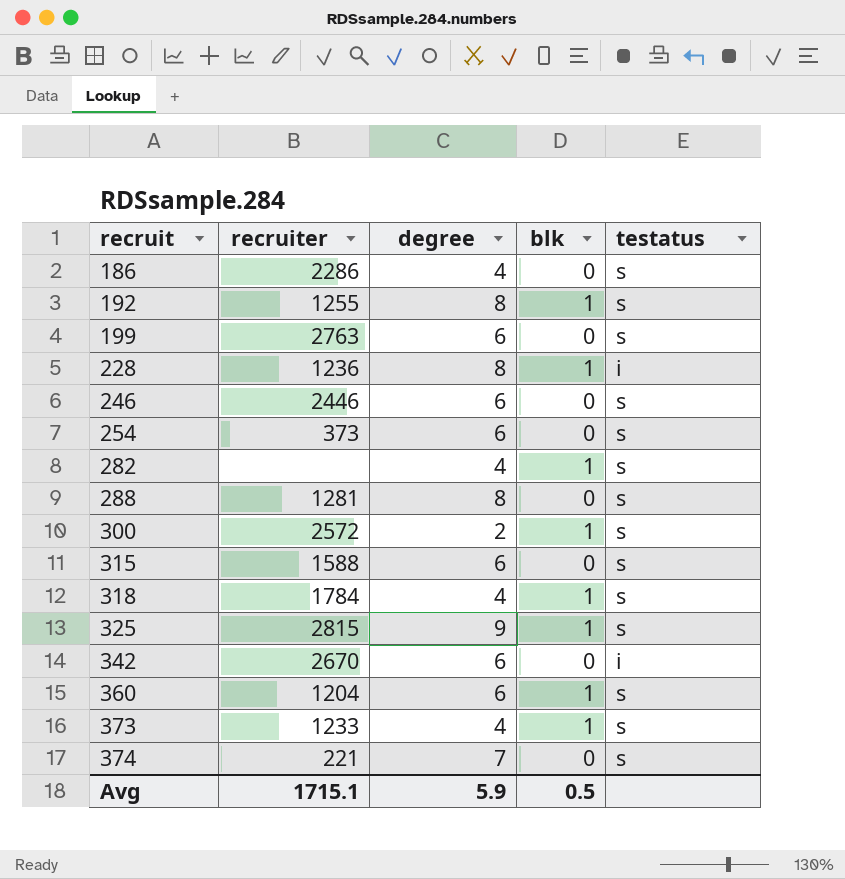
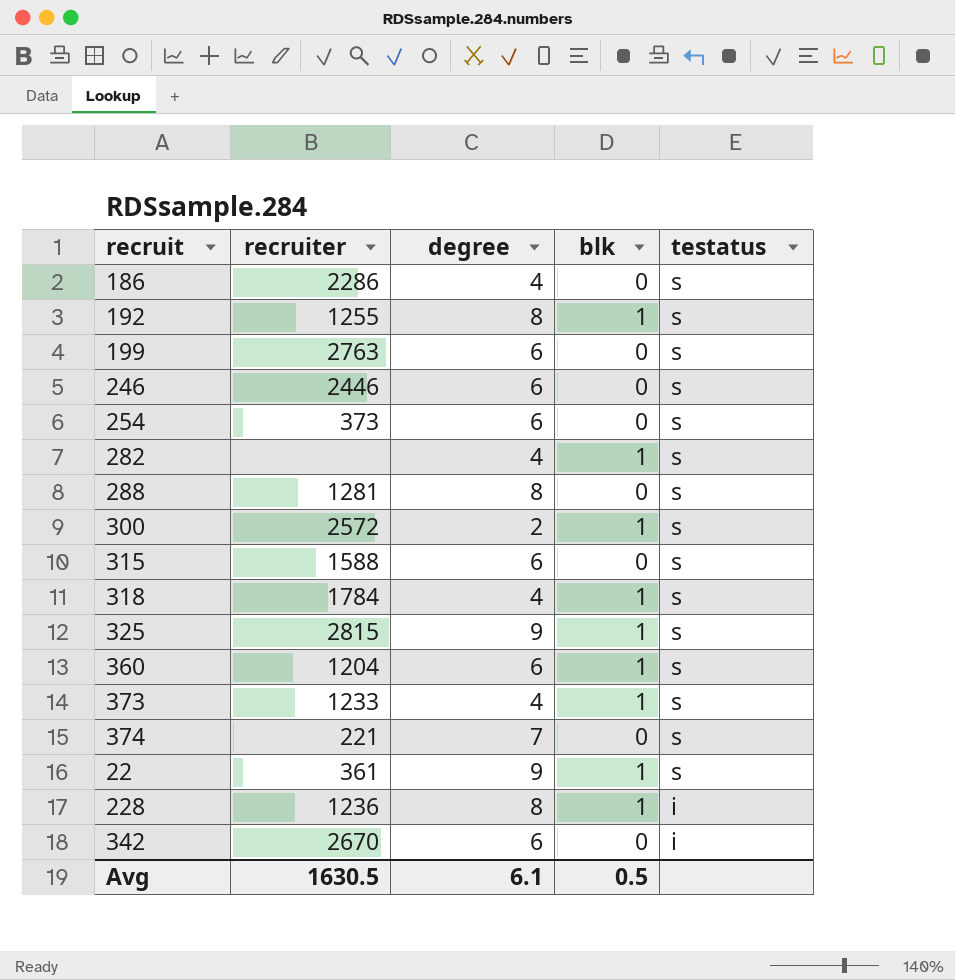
row order: recruit ascending -> testatus descending
row 22: none -> 361 | 9 | 1 | s
Avg | recruiter: 1715.1 -> 1630.5
Avg | degree: 5.9 -> 6.1

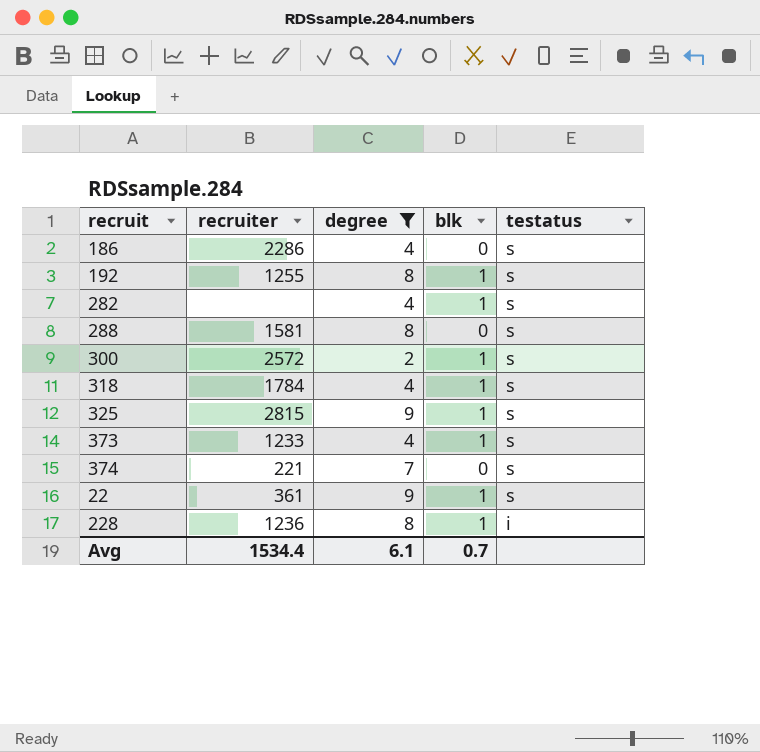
filter: none -> degree != 6
288 | recruiter: 1281 -> 1581
Avg | recruiter: 1630.5 -> 1534.4
Avg | blk: 0.5 -> 0.7

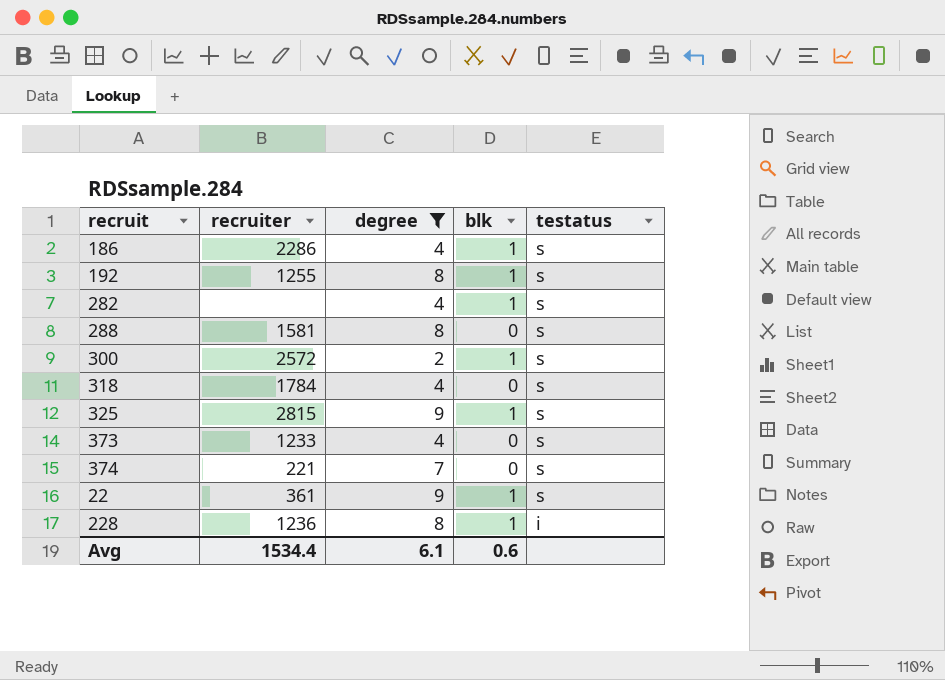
186 | blk: 0 -> 1
318 | blk: 1 -> 0
373 | blk: 1 -> 0
Avg | blk: 0.7 -> 0.6

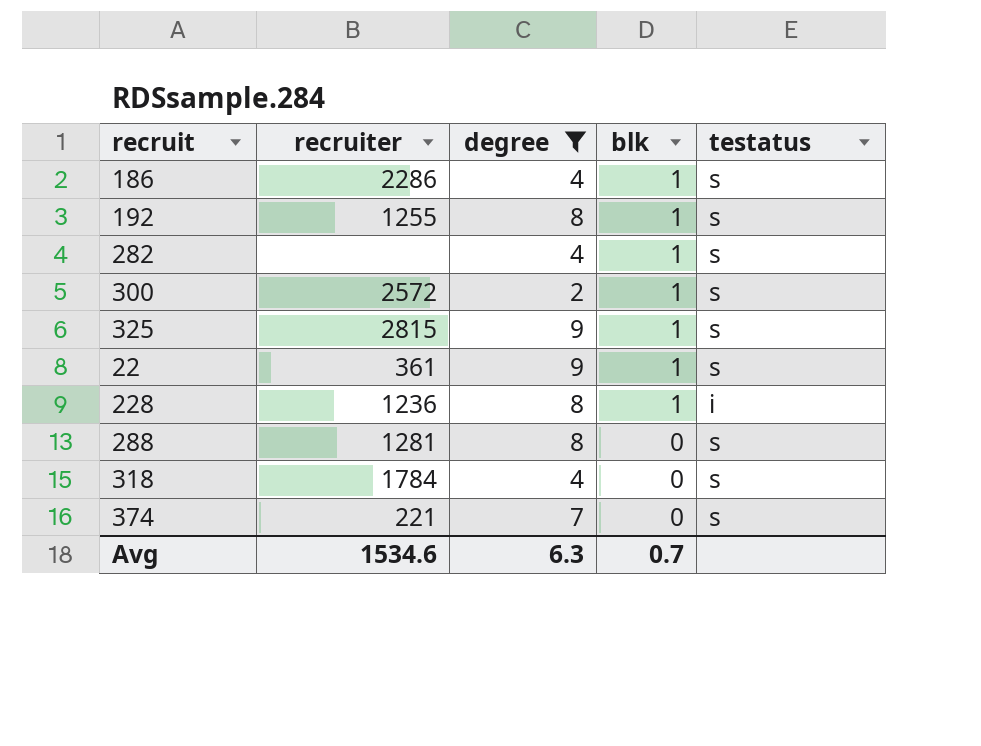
row order: testatus descending -> blk descending
row 373: 1233 | 4 | 0 | s -> none
288 | recruiter: 1581 -> 1281
Avg | recruiter: 1534.4 -> 1534.6
Avg | degree: 6.1 -> 6.3
Avg | blk: 0.6 -> 0.7

